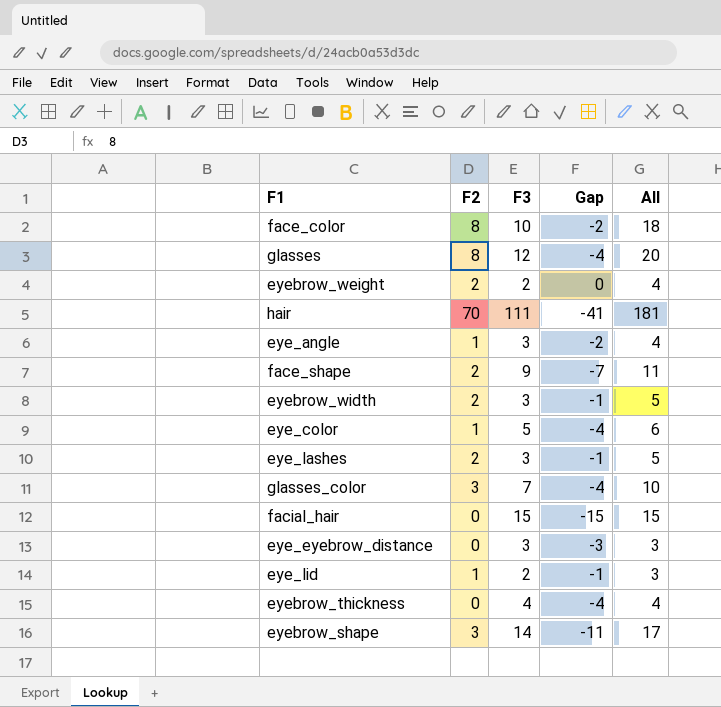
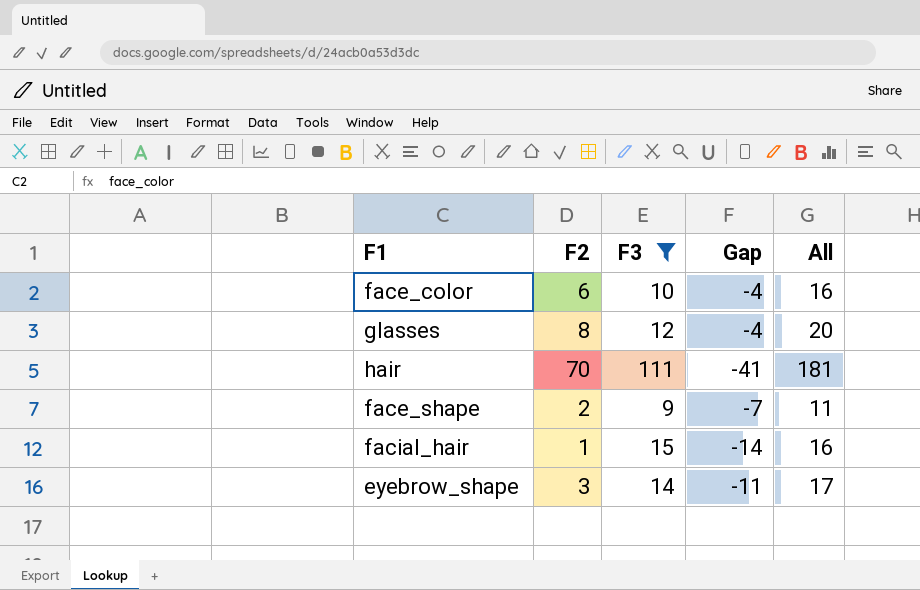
filter: none -> F3 >= 9
face_color | F2: 8 -> 6
face_color | Gap: -2 -> -4
face_color | All: 18 -> 16
facial_hair | F2: 0 -> 1
facial_hair | Gap: -15 -> -14
facial_hair | All: 15 -> 16

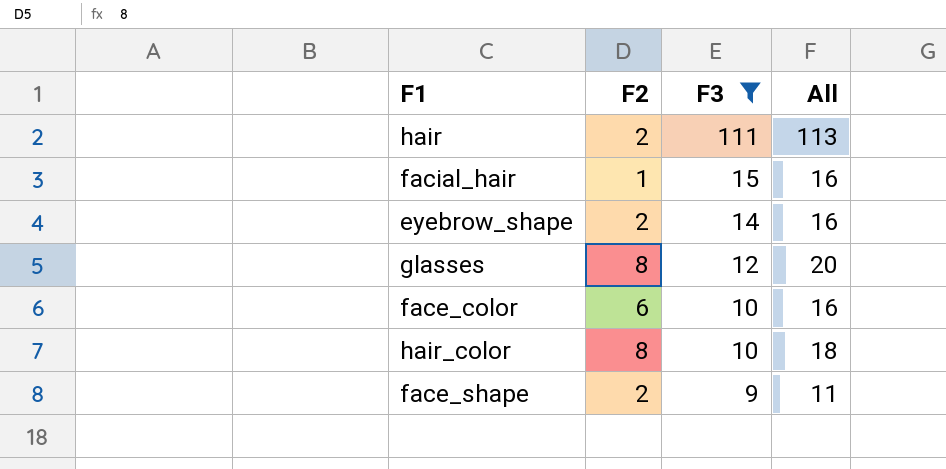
row order: none -> F3 descending
column Gap | formula: [F2] - [F3] -> none
hair | F2: 70 -> 2
hair | All: 181 -> 113
eyebrow_shape | F2: 3 -> 2
eyebrow_shape | All: 17 -> 16
row hair_color: none -> 8 | 10 | 18

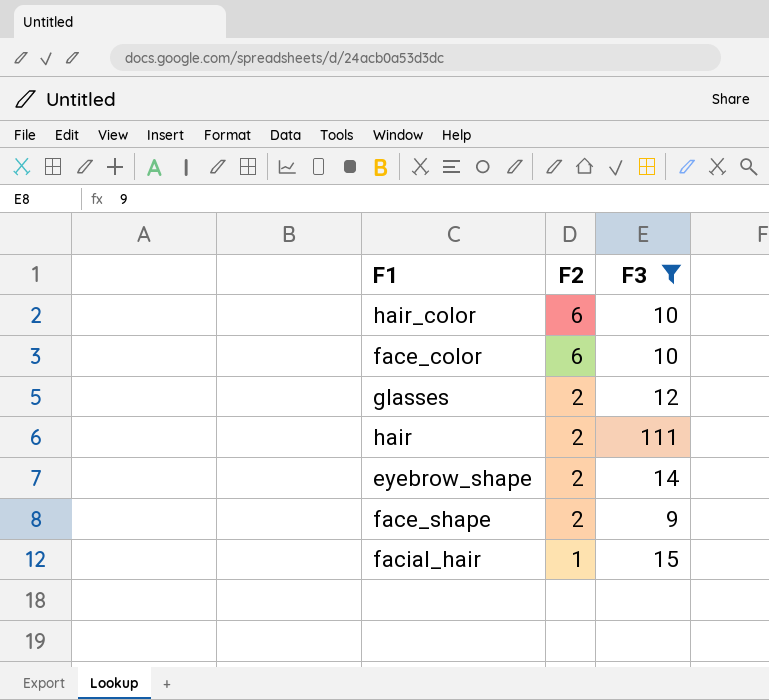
row order: F3 descending -> F2 descending
column All | formula: [F2] + [F3] -> none
hair_color | F2: 8 -> 6
glasses | F2: 8 -> 2

